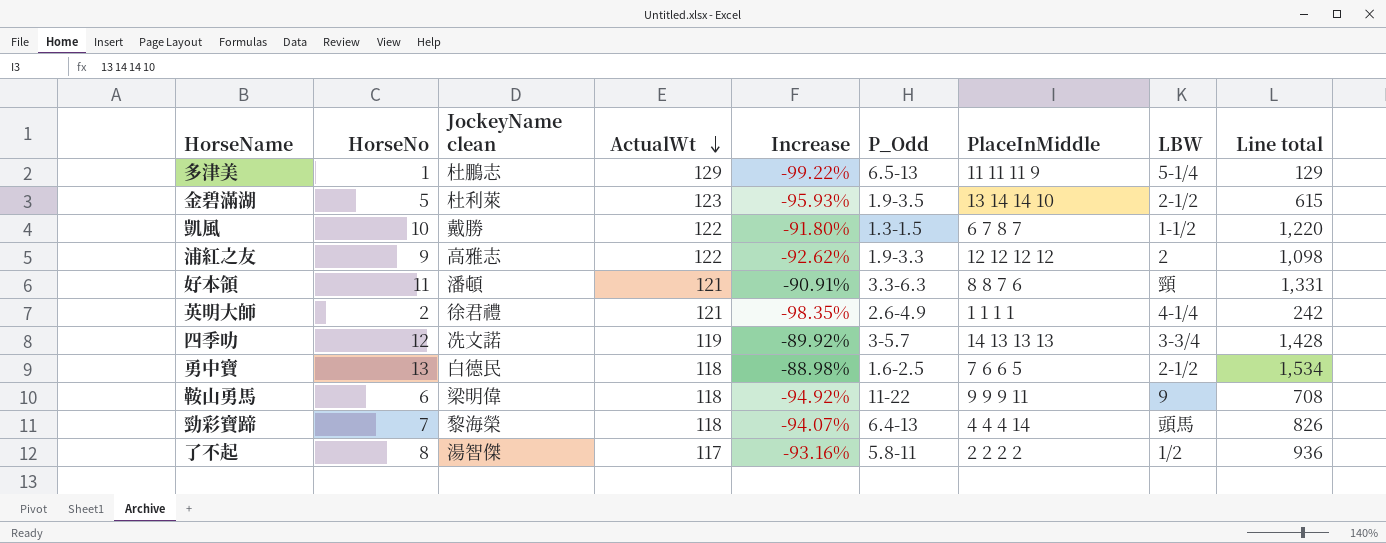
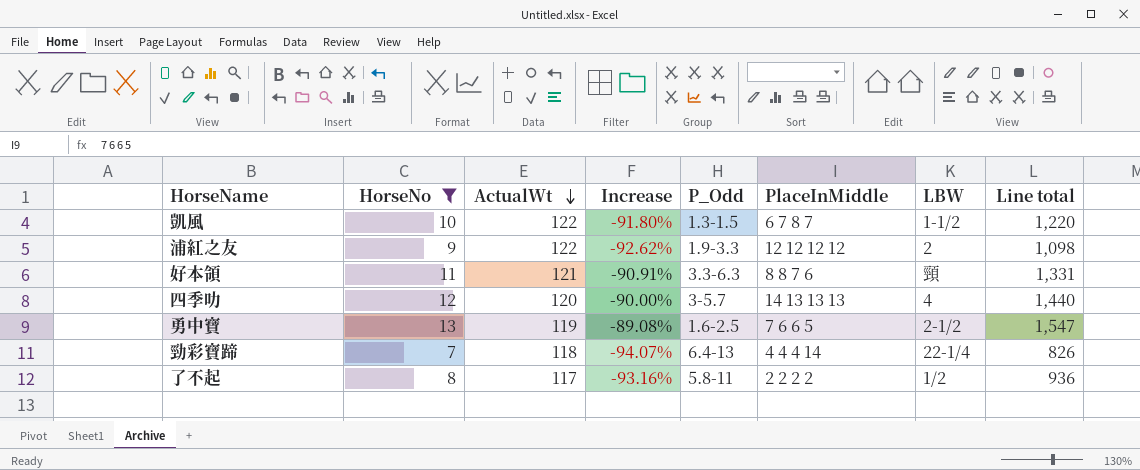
filter: none -> HorseNo >= 7
column JockeyName clean | position: 3 -> none
四季叻 | ActualWt: 119 -> 120
四季叻 | Increase: -89.92% -> -90.00%
四季叻 | LBW: 3-3/4 -> 4
四季叻 | Line total: 1,428 -> 1,440
勇中寶 | ActualWt: 118 -> 119
勇中寶 | Increase: -88.98% -> -89.08%
勇中寶 | Line total: 1,534 -> 1,547
勁彩寶蹄 | LBW: 頭馬 -> 22-1/4

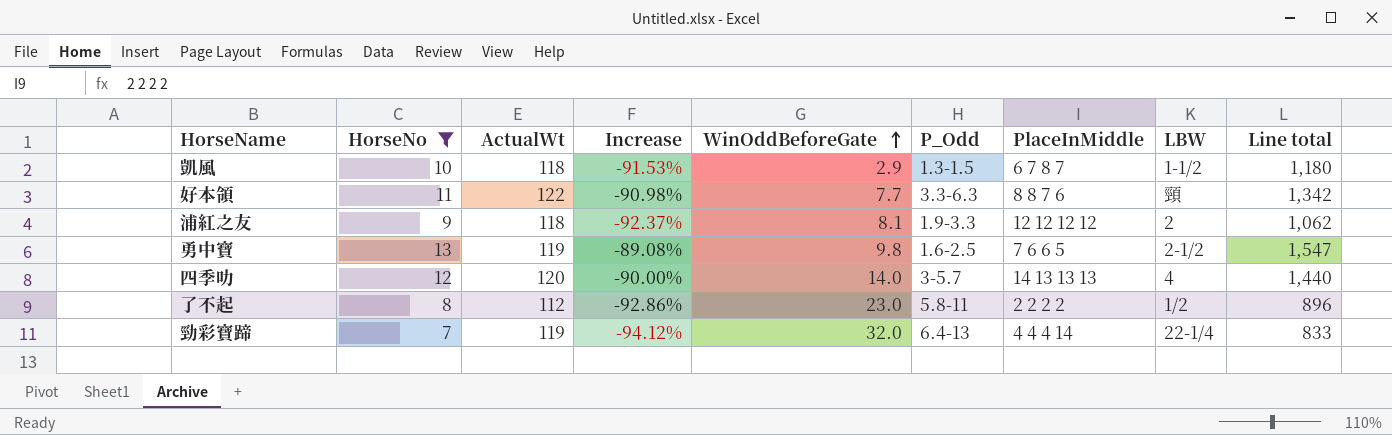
row order: ActualWt descending -> WinOddBeforeGate ascending
column WinOddBeforeGate | position: none -> 5
凱風 | ActualWt: 122 -> 118
凱風 | Increase: -91.80% -> -91.53%
凱風 | Line total: 1,220 -> 1,180
好本領 | ActualWt: 121 -> 122
好本領 | Increase: -90.91% -> -90.98%
好本領 | Line total: 1,331 -> 1,342
浦紅之友 | ActualWt: 122 -> 118
浦紅之友 | Increase: -92.62% -> -92.37%
浦紅之友 | Line total: 1,098 -> 1,062
了不起 | ActualWt: 117 -> 112
了不起 | Increase: -93.16% -> -92.86%
了不起 | Line total: 936 -> 896
勁彩寶蹄 | ActualWt: 118 -> 119
勁彩寶蹄 | Increase: -94.07% -> -94.12%
勁彩寶蹄 | Line total: 826 -> 833

